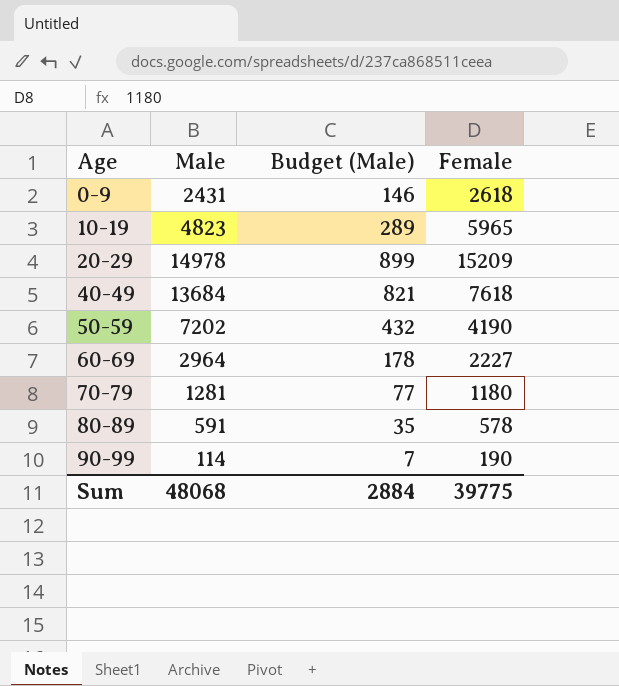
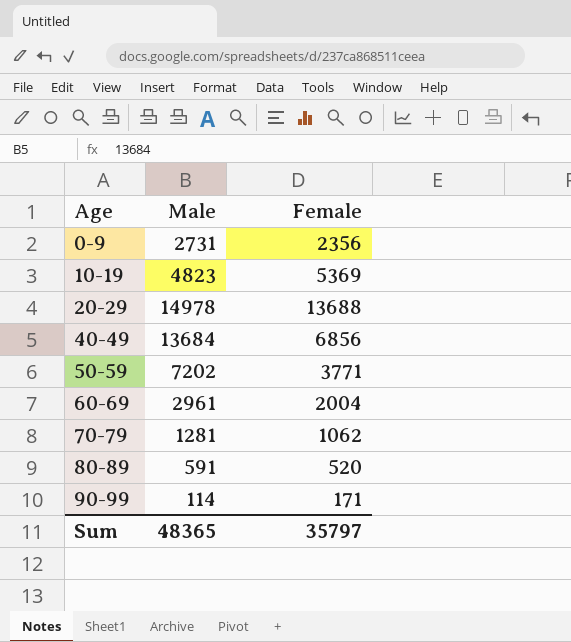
column Budget (Male) | formula: [Male] * 0.06 -> none
0-9 | Male: 2431 -> 2731
0-9 | Female: 2618 -> 2356
10-19 | Female: 5965 -> 5369
20-29 | Female: 15209 -> 13688
40-49 | Female: 7618 -> 6856
50-59 | Female: 4190 -> 3771
60-69 | Male: 2964 -> 2961
60-69 | Female: 2227 -> 2004
70-79 | Female: 1180 -> 1062
80-89 | Female: 578 -> 520
90-99 | Female: 190 -> 171
Sum | Male: 48068 -> 48365
Sum | Female: 39775 -> 35797

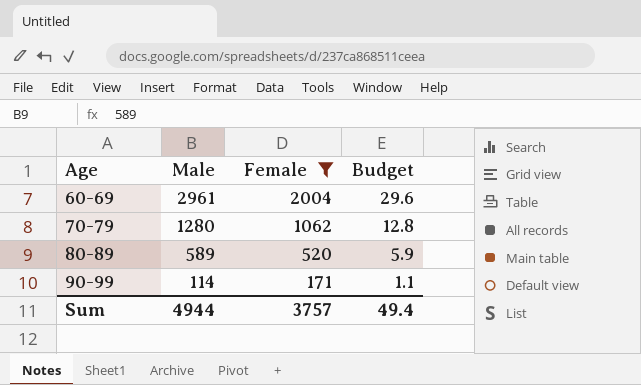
filter: none -> Female <= 2004
column Budget | formula: none -> [Male] * 0.01
70-79 | Male: 1281 -> 1280
80-89 | Male: 591 -> 589
Sum | Male: 48365 -> 4944
Sum | Female: 35797 -> 3757

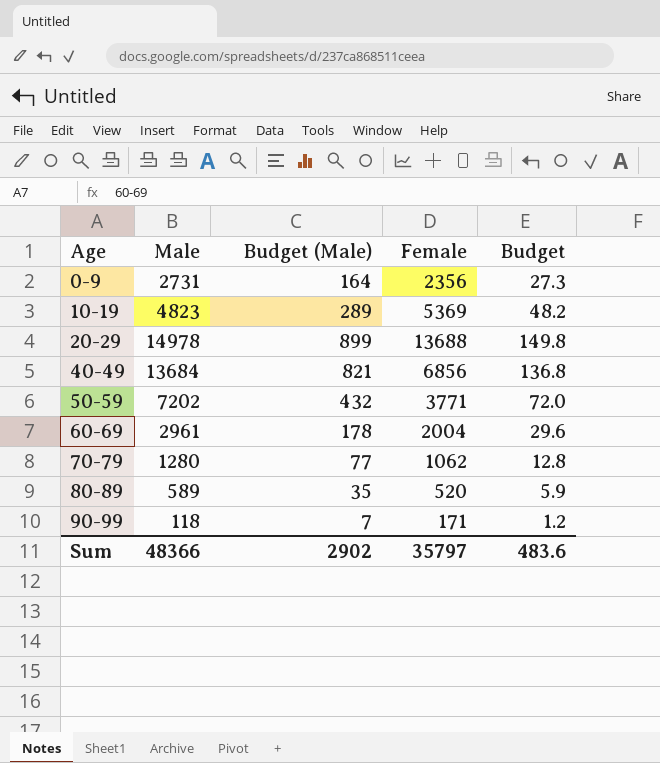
filter: Female <= 2004 -> none
column Budget (Male) | formula: none -> [Male] * 0.06
90-99 | Male: 114 -> 118
90-99 | Budget: 1.1 -> 1.2
Sum | Male: 4944 -> 48366
Sum | Female: 3757 -> 35797
Sum | Budget: 49.4 -> 483.6

